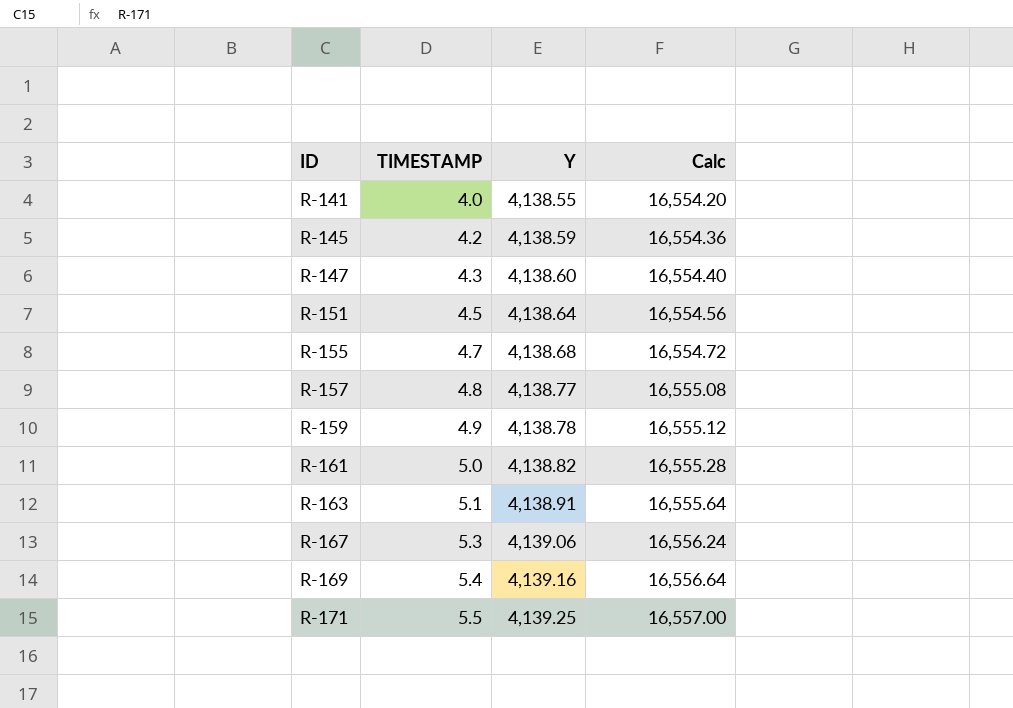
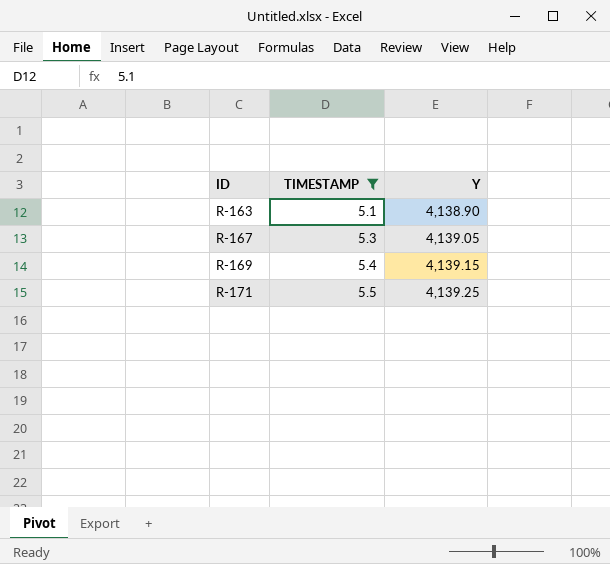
filter: none -> TIMESTAMP >= 5.1
column Calc | formula: [Y] * 4 -> none
R-163 | Y: 4,138.91 -> 4,138.90
R-167 | Y: 4,139.06 -> 4,139.05
R-169 | Y: 4,139.16 -> 4,139.15

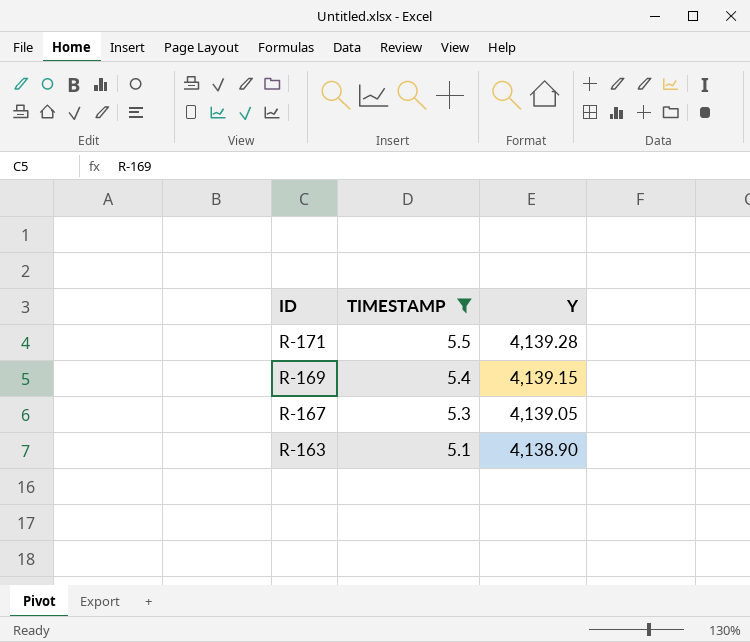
row order: ID ascending -> ID descending
R-171 | Y: 4,139.25 -> 4,139.28

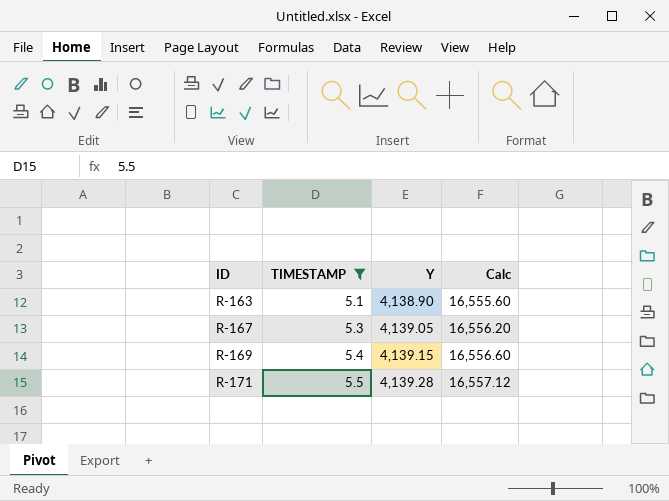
row order: ID descending -> ID ascending
column Calc | formula: none -> [Y] * 4

